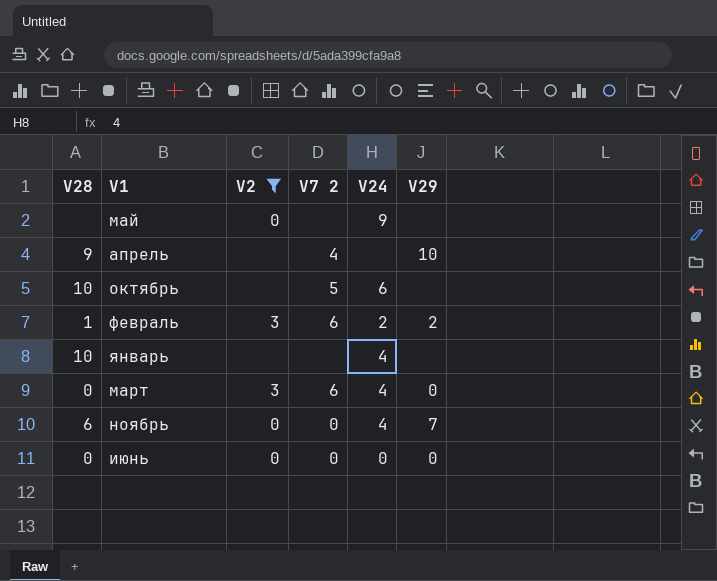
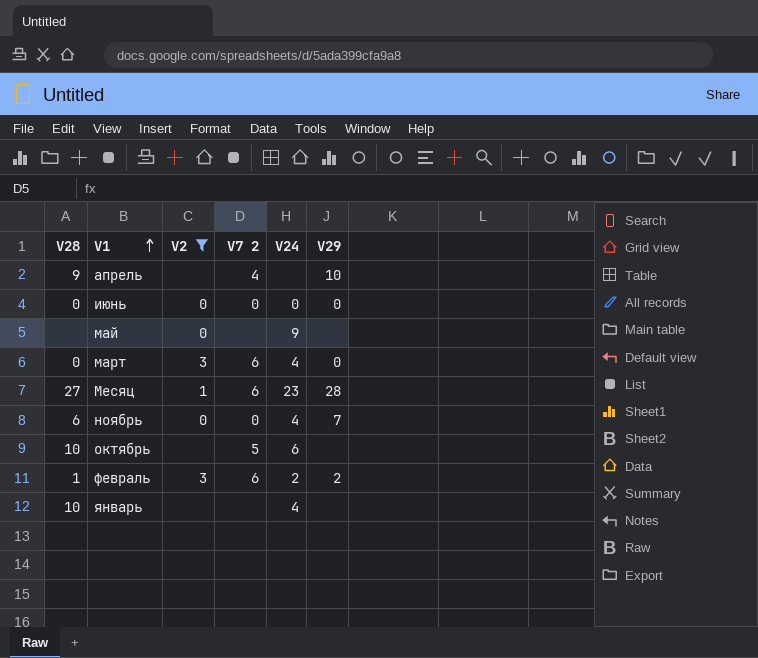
row order: none -> V1 ascending
row Месяц: none -> 27 | 1 | 6 | 23 | 28

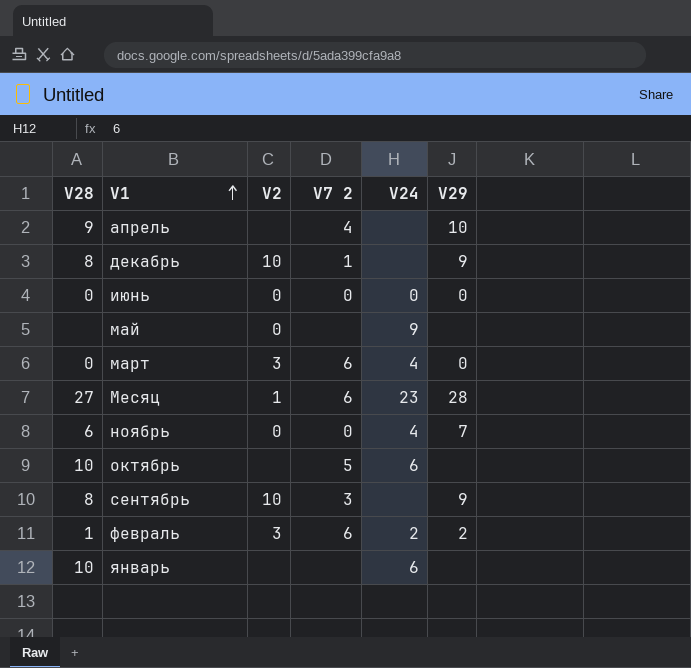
filter: V2 != 10 -> none
январь | V24: 4 -> 6

